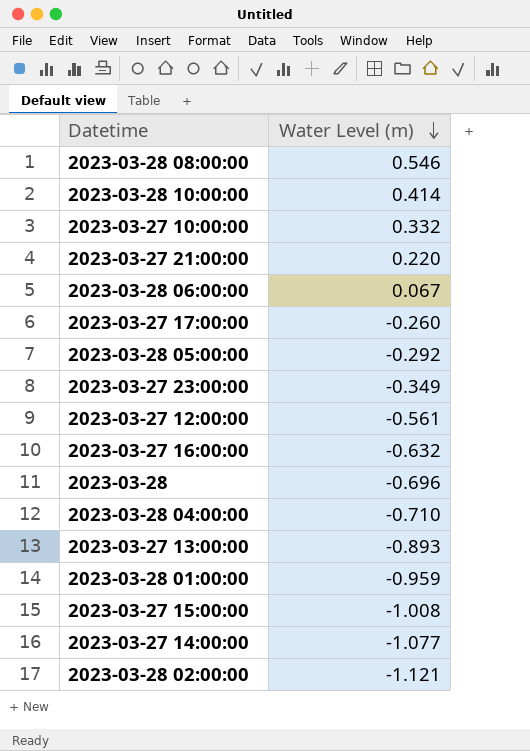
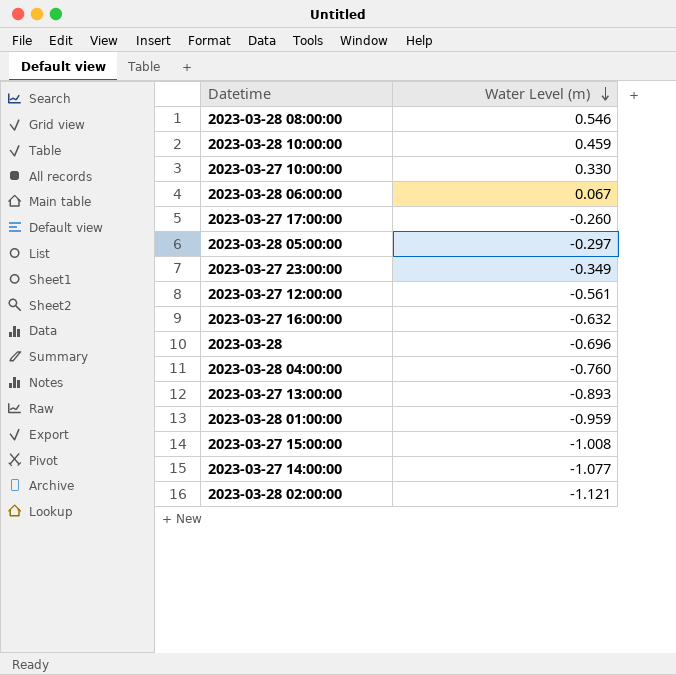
row 2023-03-27 21:00:00: 0.220 -> none
2023-03-28 10:00:00 | Water Level (m): 0.414 -> 0.459
2023-03-27 10:00:00 | Water Level (m): 0.332 -> 0.330
2023-03-28 05:00:00 | Water Level (m): -0.292 -> -0.297
2023-03-28 04:00:00 | Water Level (m): -0.710 -> -0.760

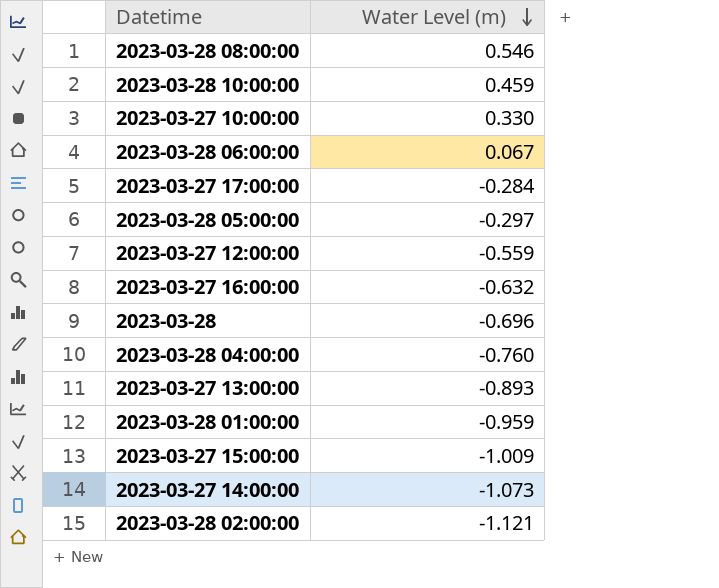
row 2023-03-27 23:00:00: -0.349 -> none
2023-03-27 17:00:00 | Water Level (m): -0.260 -> -0.284
2023-03-27 12:00:00 | Water Level (m): -0.561 -> -0.559
2023-03-27 15:00:00 | Water Level (m): -1.008 -> -1.009
2023-03-27 14:00:00 | Water Level (m): -1.077 -> -1.073

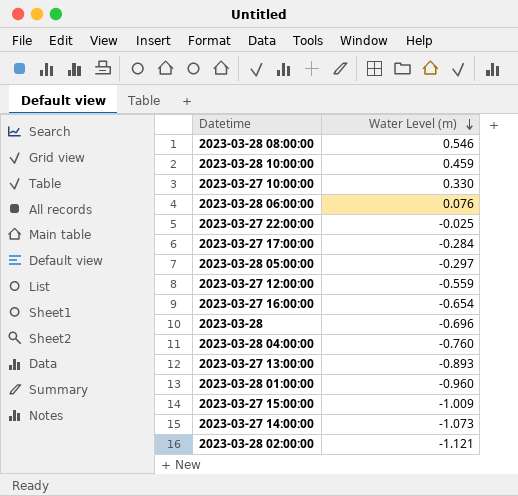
2023-03-28 06:00:00 | Water Level (m): 0.067 -> 0.076
row 2023-03-27 22:00:00: none -> -0.025
2023-03-27 16:00:00 | Water Level (m): -0.632 -> -0.654
2023-03-28 01:00:00 | Water Level (m): -0.959 -> -0.960

